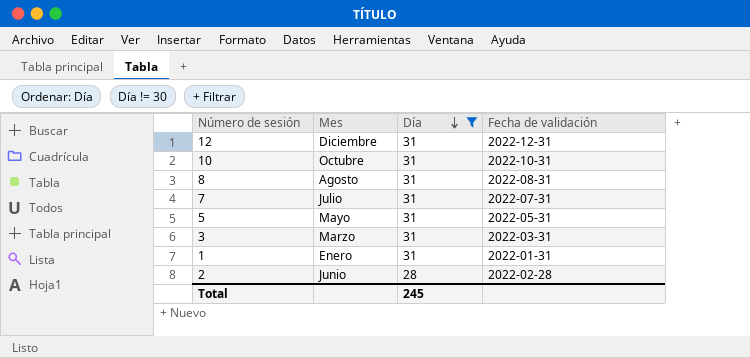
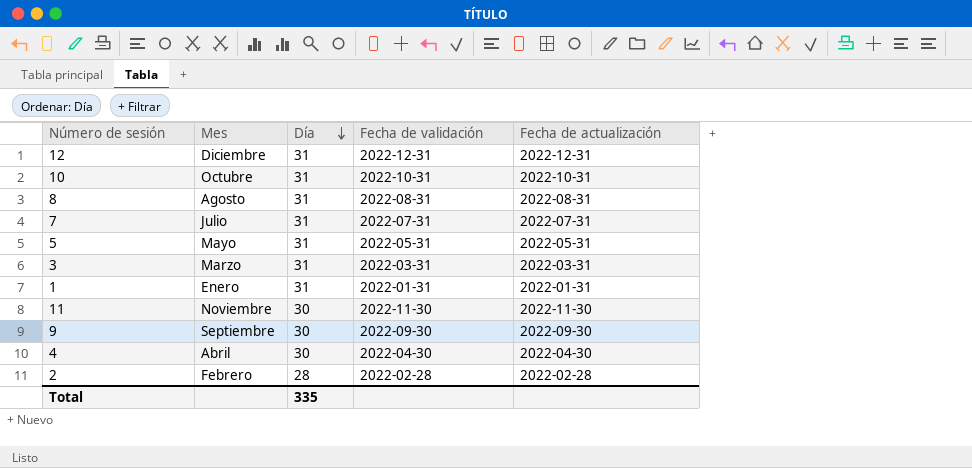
filter: Día != 30 -> none
column Fecha de actualización | position: none -> 5
2 | Mes: Junio -> Febrero
Total | Día: 245 -> 335

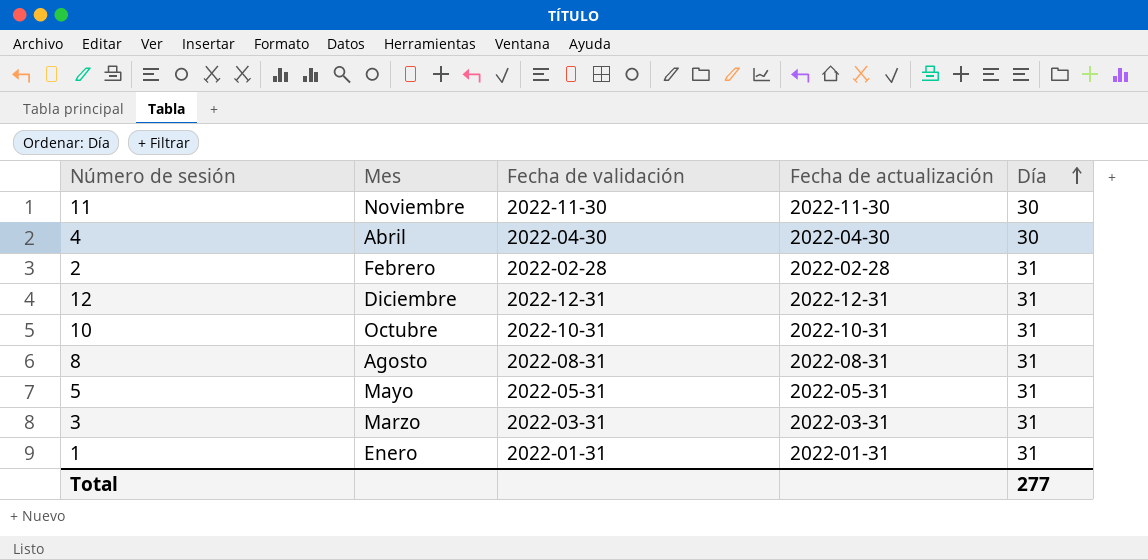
row order: Día descending -> Día ascending
column Día | position: 3 -> 5
row 7: Julio | 31 | 2022-07-31 | 2022-07-31 -> none
row 9: Septiembre | 30 | 2022-09-30 | 2022-09-30 -> none
2 | Día: 28 -> 31
Total | Día: 335 -> 277

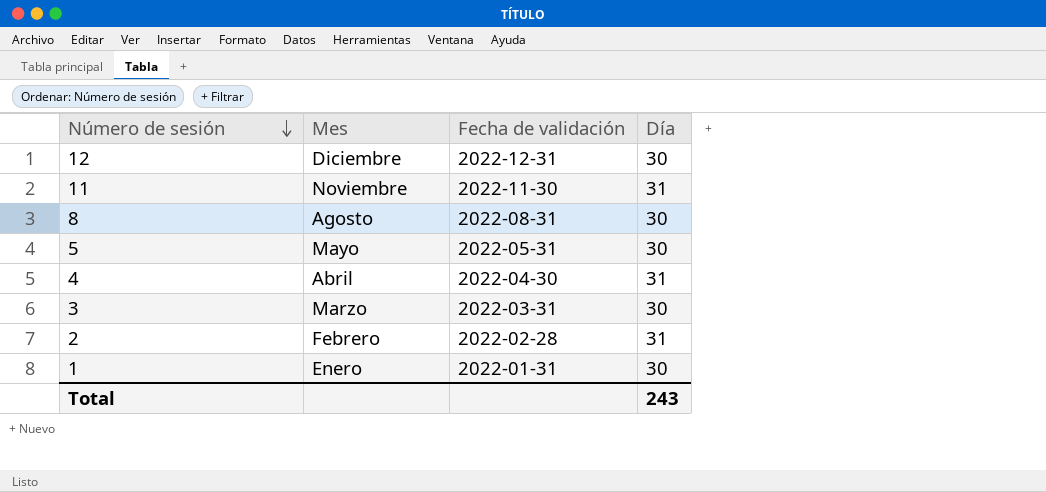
row order: Día ascending -> Número de sesión descending
column Fecha de actualización | position: 4 -> none
row 10: Octubre | 2022-10-31 | 2022-10-31 | 31 -> none
12 | Día: 31 -> 30
11 | Día: 30 -> 31
8 | Día: 31 -> 30
5 | Día: 31 -> 30
4 | Día: 30 -> 31
3 | Día: 31 -> 30
1 | Día: 31 -> 30
Total | Día: 277 -> 243

